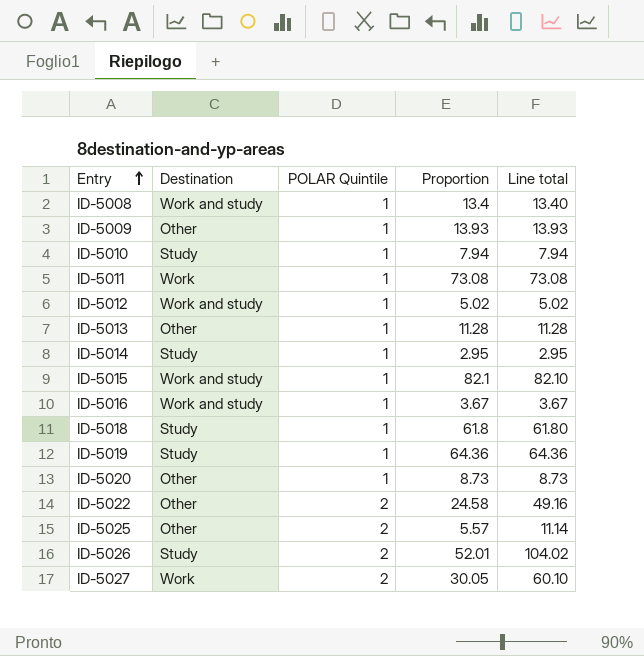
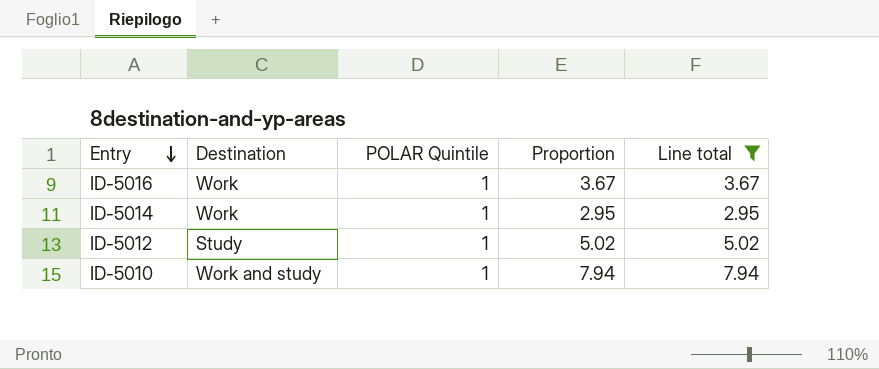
filter: none -> Line total <= 7.94
row order: Entry ascending -> Entry descending
ID-5016 | Destination: Work and study -> Work
ID-5014 | Destination: Study -> Work
ID-5012 | Destination: Work and study -> Study
ID-5010 | Destination: Study -> Work and study

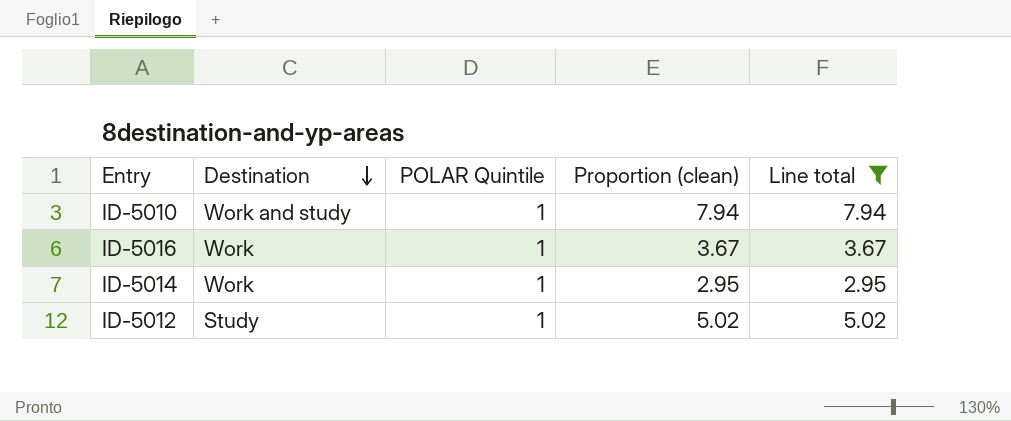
row order: Entry descending -> Destination descending
column name: Proportion -> Proportion (clean)

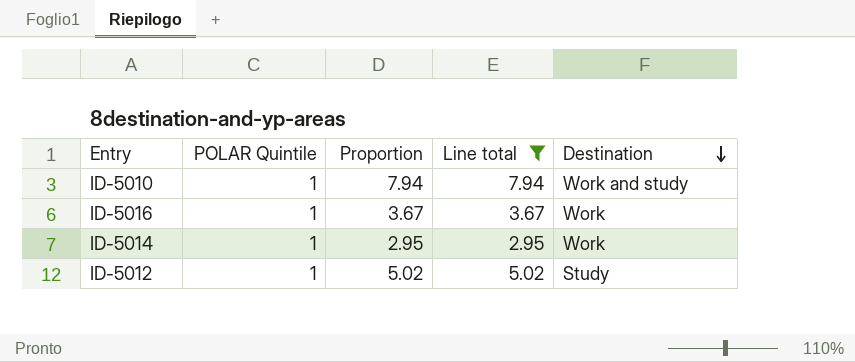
column name: Proportion (clean) -> Proportion
column Destination | position: 2 -> 5

